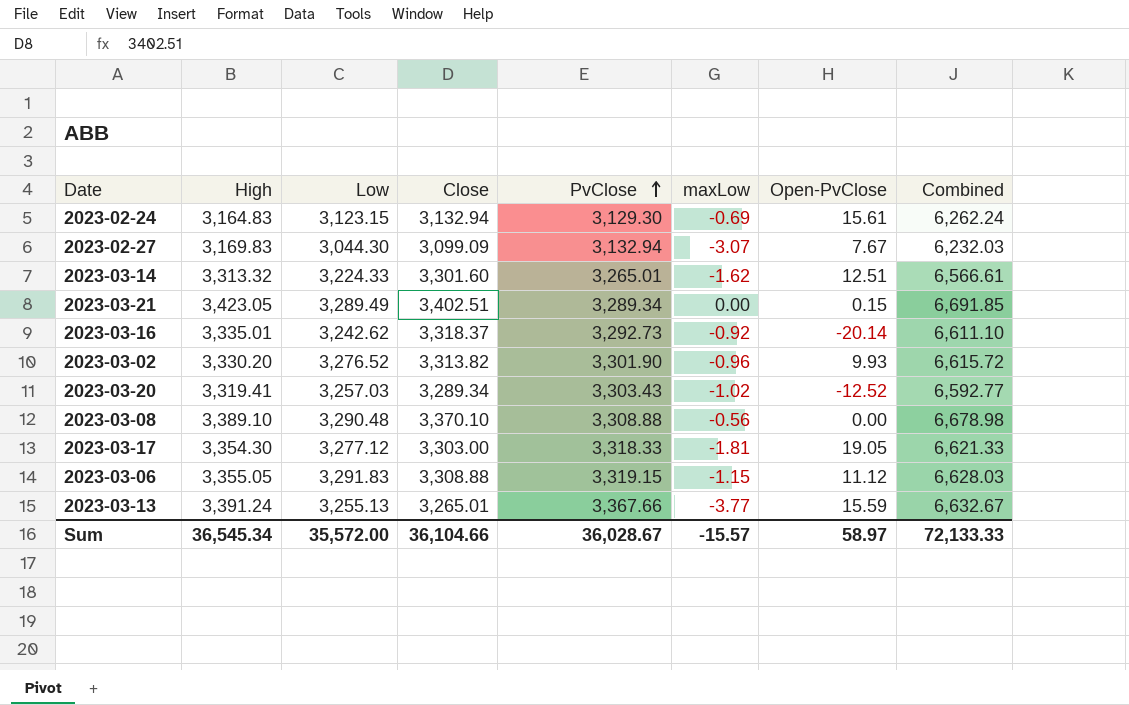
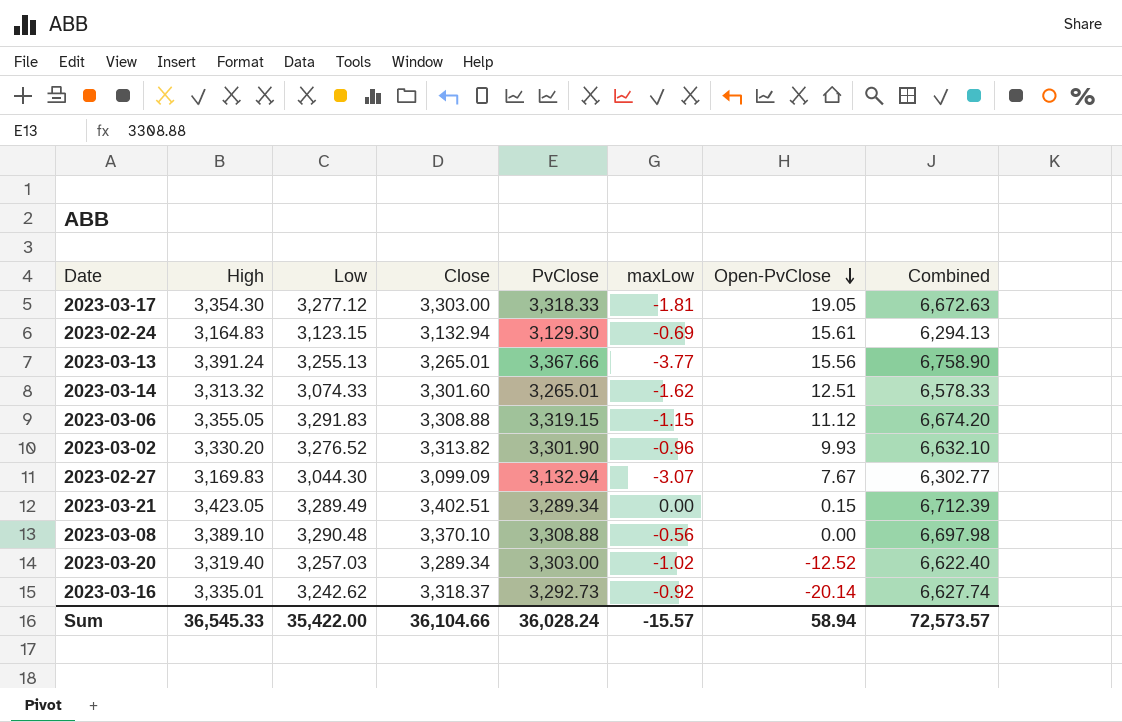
row order: PvClose ascending -> Open-PvClose descending
column Combined | formula: [Close] + [PvClose] -> [High] + [PvClose]
2023-03-13 | Open-PvClose: 15.59 -> 15.56
2023-03-14 | Low: 3,224.33 -> 3,074.33
2023-03-20 | High: 3,319.41 -> 3,319.40
2023-03-20 | PvClose: 3,303.43 -> 3,303.00
Sum | High: 36,545.34 -> 36,545.33
Sum | Low: 35,572.00 -> 35,422.00
Sum | PvClose: 36,028.67 -> 36,028.24
Sum | Open-PvClose: 58.97 -> 58.94
Sum | Combined: 72,133.33 -> 72,573.57

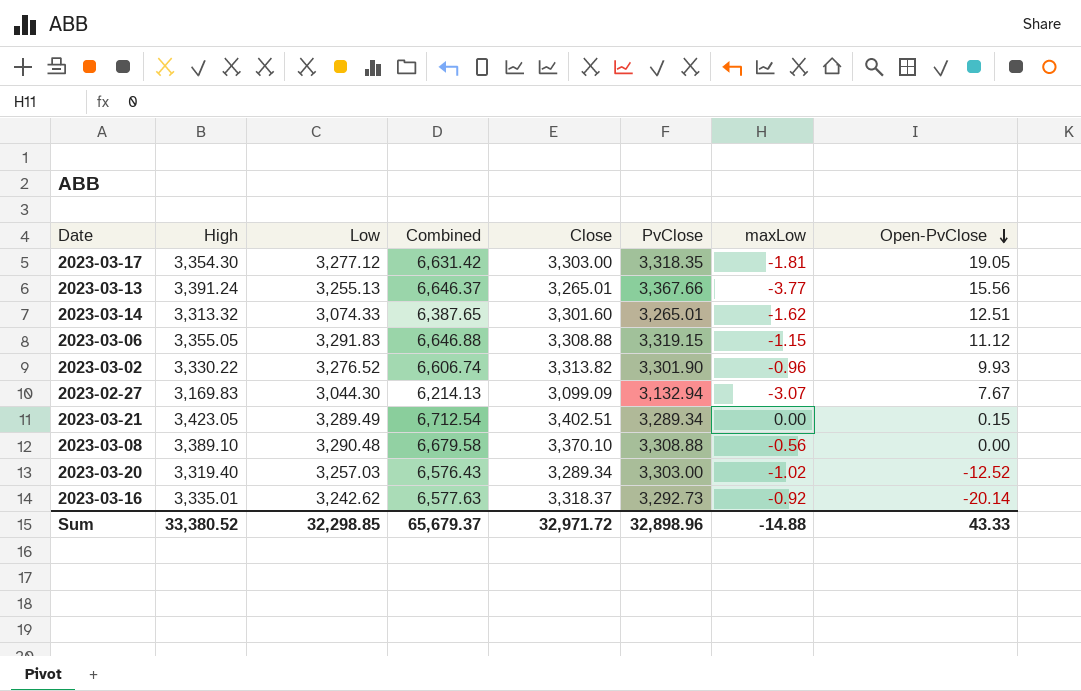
column Combined | formula: [High] + [PvClose] -> [High] + [Low]
column Combined | position: 8 -> 4
row 2023-02-24: 3,164.83 | 3,123.15 | 3,132.94 | 3,129.30 | -0.69 | 15.61 | 6,294.13 -> none
2023-03-17 | PvClose: 3,318.33 -> 3,318.35
2023-03-02 | High: 3,330.20 -> 3,330.22
Sum | High: 36,545.33 -> 33,380.52
Sum | Low: 35,422.00 -> 32,298.85
Sum | Combined: 72,573.57 -> 65,679.37
Sum | Close: 36,104.66 -> 32,971.72
Sum | PvClose: 36,028.24 -> 32,898.96
Sum | maxLow: -15.57 -> -14.88
Sum | Open-PvClose: 58.94 -> 43.33

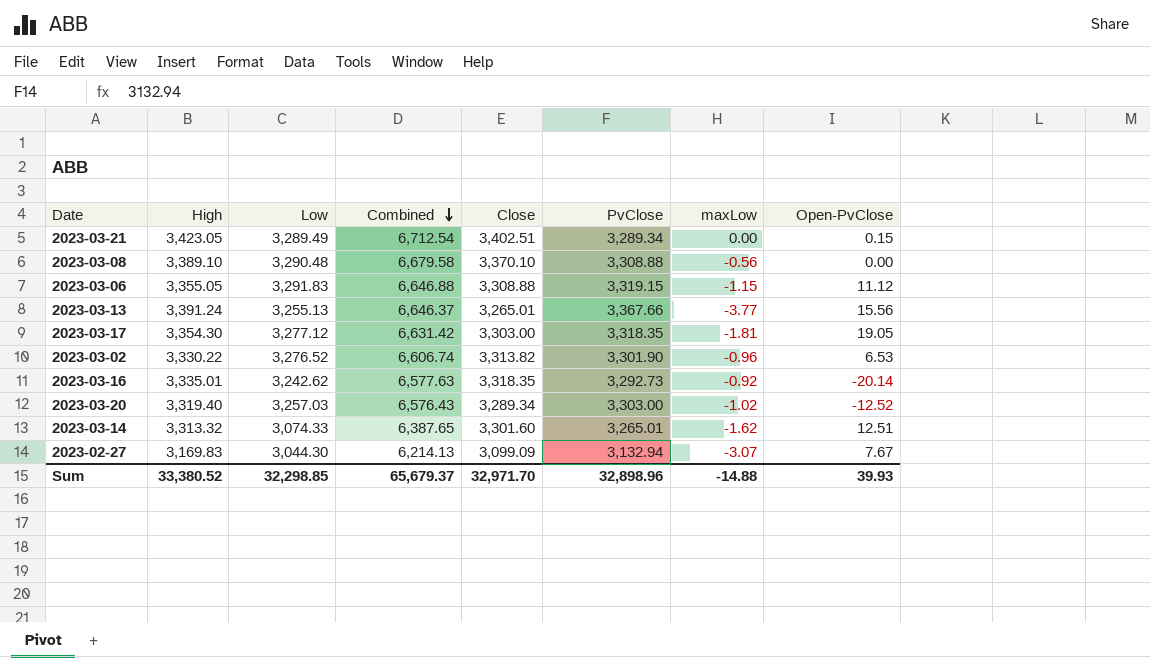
row order: Open-PvClose descending -> Combined descending
2023-03-02 | Open-PvClose: 9.93 -> 6.53
2023-03-16 | Close: 3,318.37 -> 3,318.35
Sum | Close: 32,971.72 -> 32,971.70
Sum | Open-PvClose: 43.33 -> 39.93

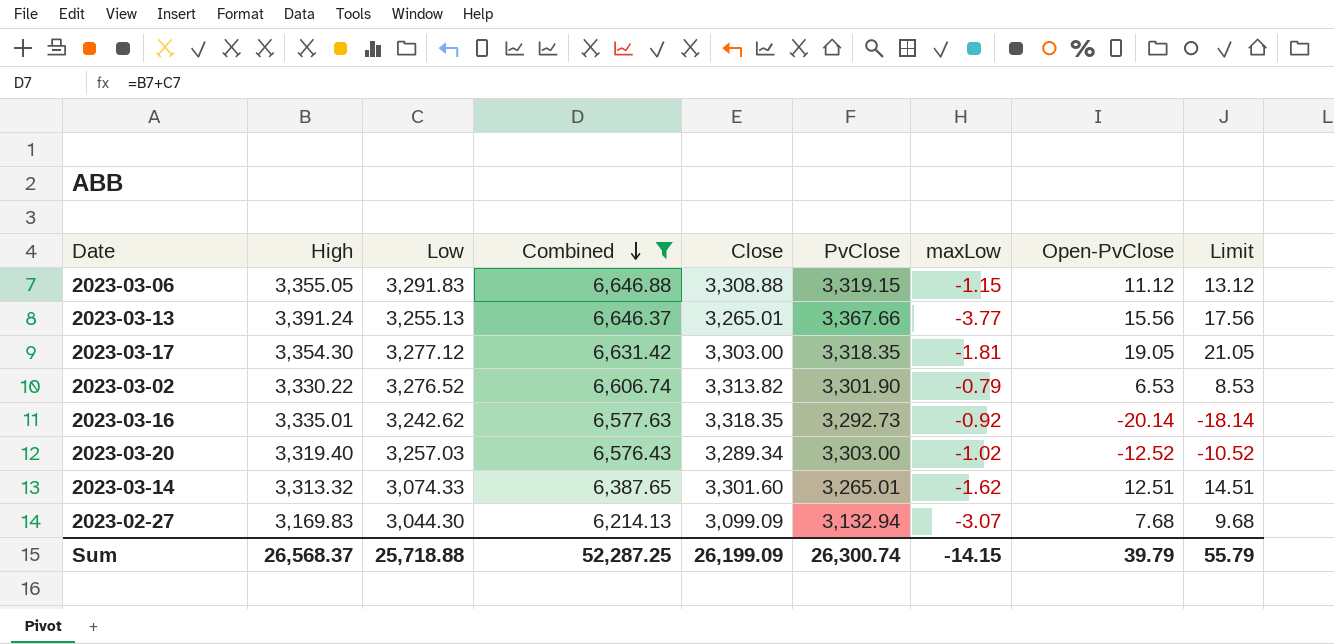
filter: none -> Combined <= 6,646.88
column Limit | formula: none -> [Open-PvClose] + 2
2023-03-02 | maxLow: -0.96 -> -0.79
2023-02-27 | Open-PvClose: 7.67 -> 7.68
Sum | High: 33,380.52 -> 26,568.37
Sum | Low: 32,298.85 -> 25,718.88
Sum | Combined: 65,679.37 -> 52,287.25
Sum | Close: 32,971.70 -> 26,199.09
Sum | PvClose: 32,898.96 -> 26,300.74
Sum | maxLow: -14.88 -> -14.15
Sum | Open-PvClose: 39.93 -> 39.79

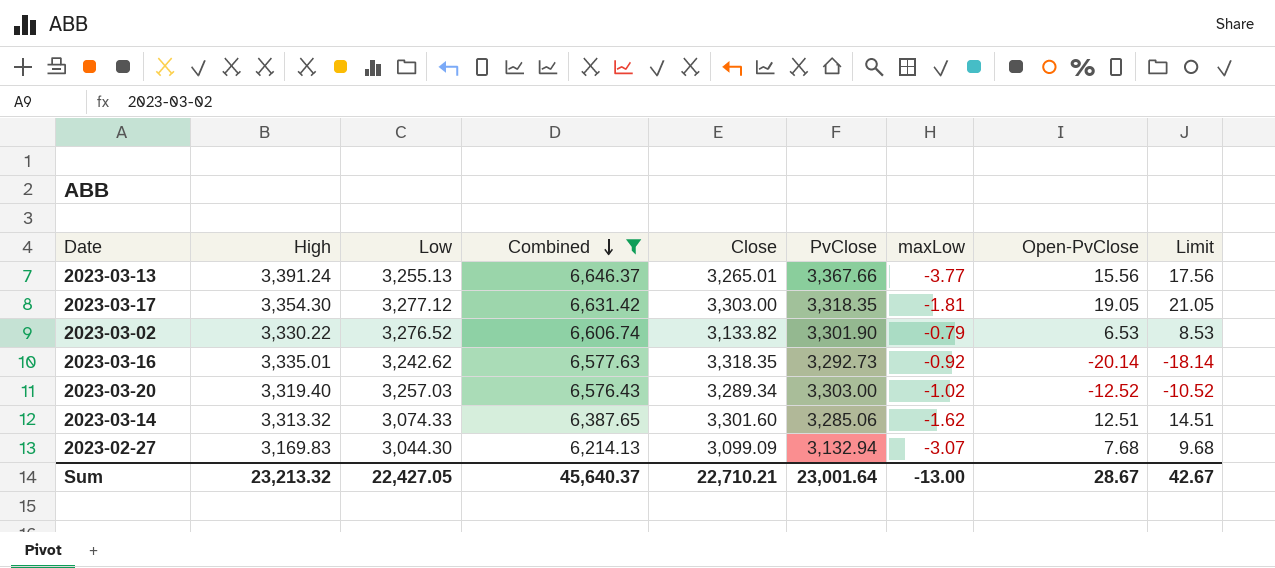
row 2023-03-06: 3,355.05 | 3,291.83 | 6,646.88 | 3,308.88 | 3,319.15 | -1.15 | 11.12 | 13.12 -> none
2023-03-02 | Close: 3,313.82 -> 3,133.82
2023-03-14 | PvClose: 3,265.01 -> 3,285.06
Sum | High: 26,568.37 -> 23,213.32
Sum | Low: 25,718.88 -> 22,427.05
Sum | Combined: 52,287.25 -> 45,640.37
Sum | Close: 26,199.09 -> 22,710.21
Sum | PvClose: 26,300.74 -> 23,001.64
Sum | maxLow: -14.15 -> -13.00
Sum | Open-PvClose: 39.79 -> 28.67
Sum | Limit: 55.79 -> 42.67

